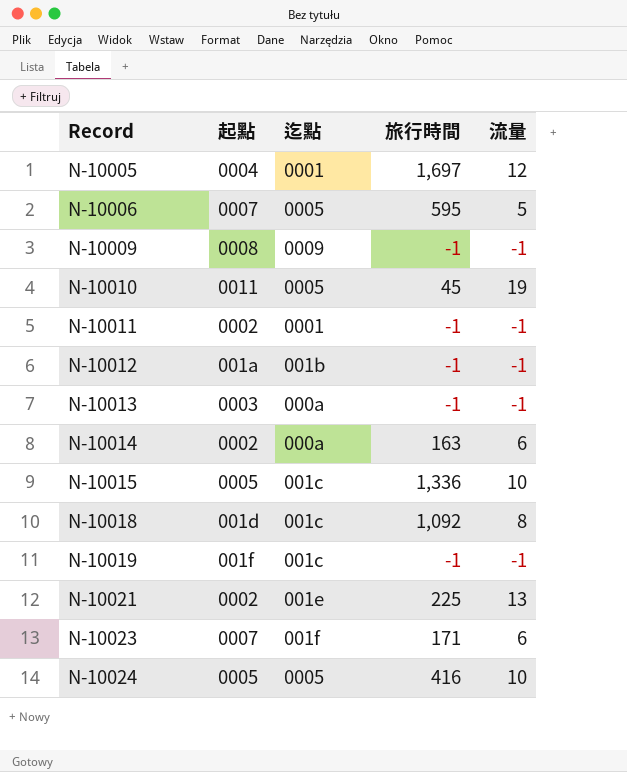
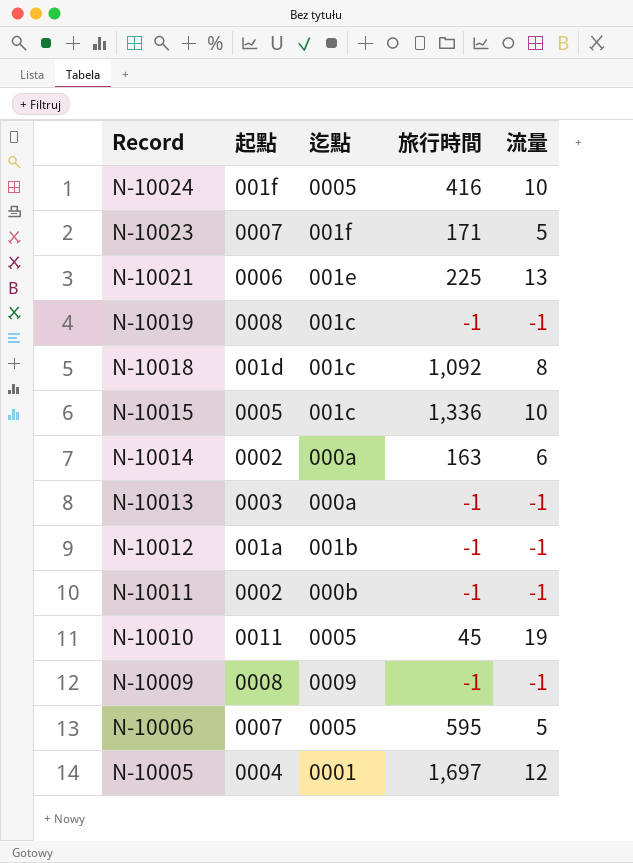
row order: Record ascending -> Record descending
N-10024 | 起點: 0005 -> 001f
N-10023 | 流量: 6 -> 5
N-10021 | 起點: 0002 -> 0006
N-10019 | 起點: 001f -> 0008
N-10011 | 迄點: 0001 -> 000b

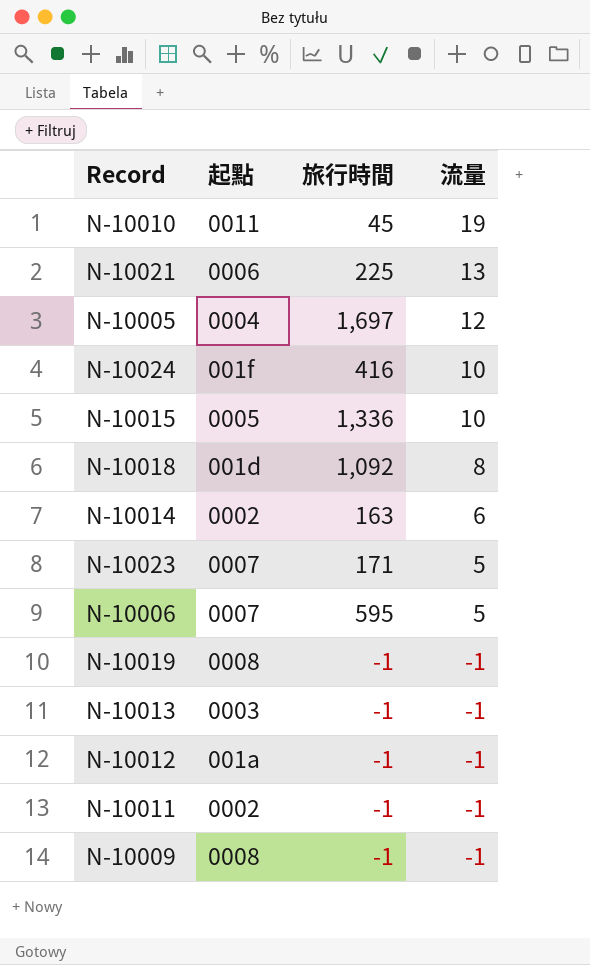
row order: Record descending -> 流量 descending
column 迄點 | position: 3 -> none

